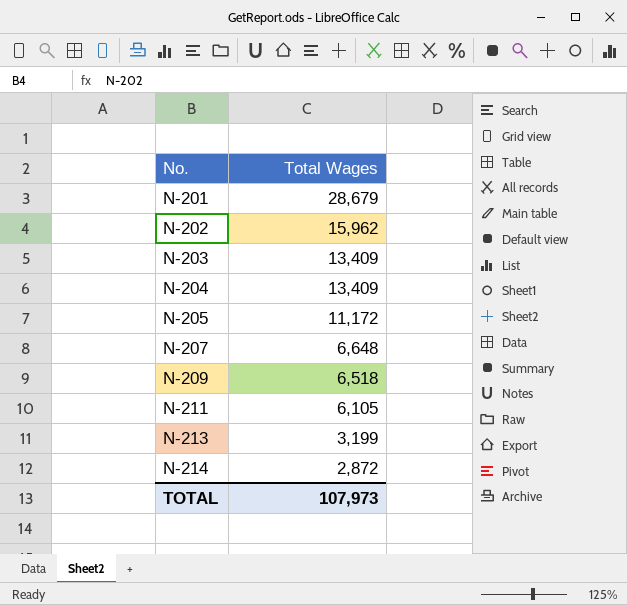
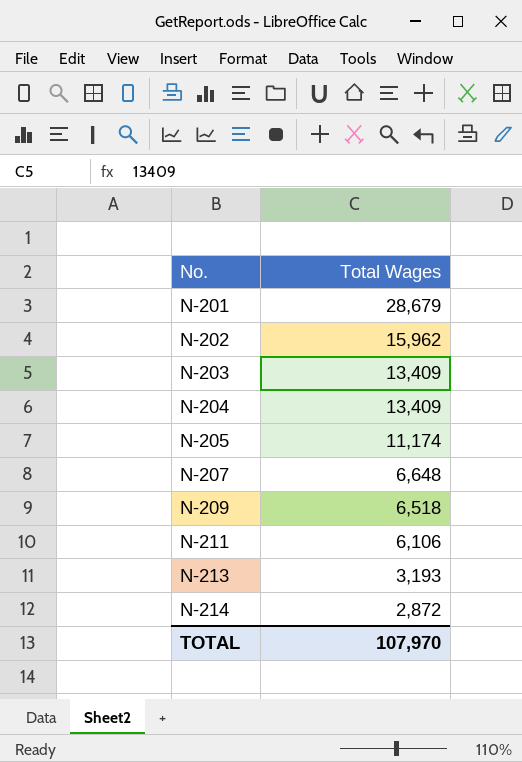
N-205 | Total Wages: 11,172 -> 11,174
N-211 | Total Wages: 6,105 -> 6,106
N-213 | Total Wages: 3,199 -> 3,193
TOTAL | Total Wages: 107,973 -> 107,970

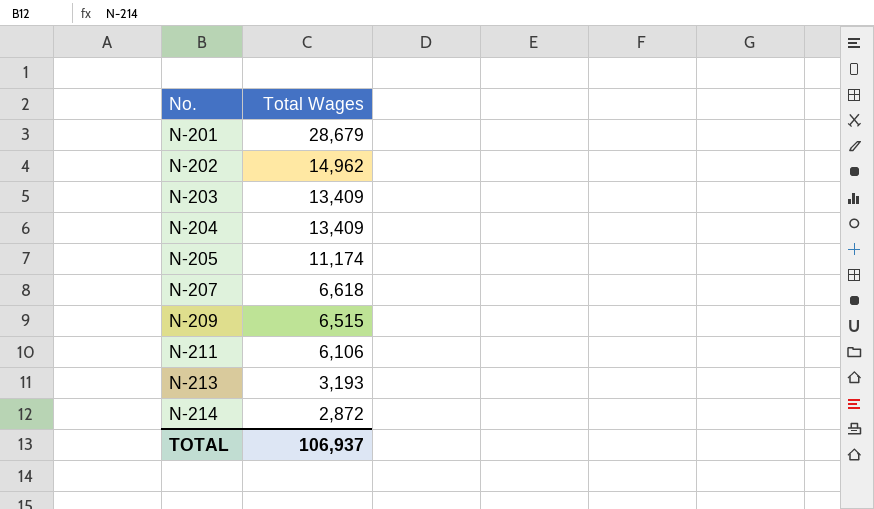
N-202 | Total Wages: 15,962 -> 14,962
N-207 | Total Wages: 6,648 -> 6,618
N-209 | Total Wages: 6,518 -> 6,515
TOTAL | Total Wages: 107,970 -> 106,937

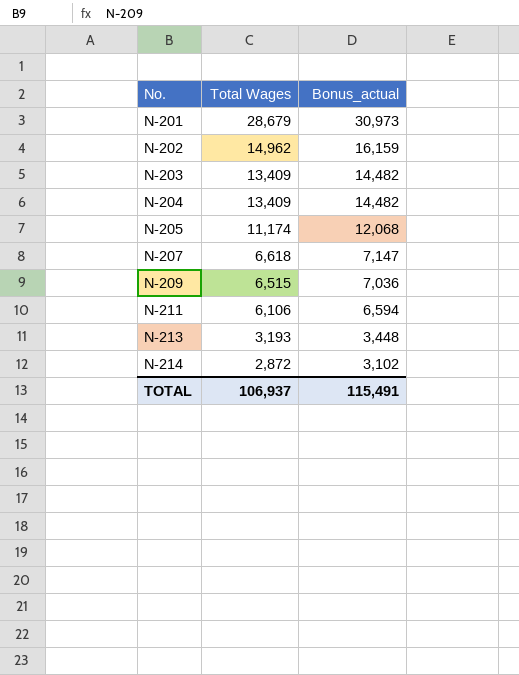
column Bonus_actual | formula: none -> [Total Wages] * 1.08

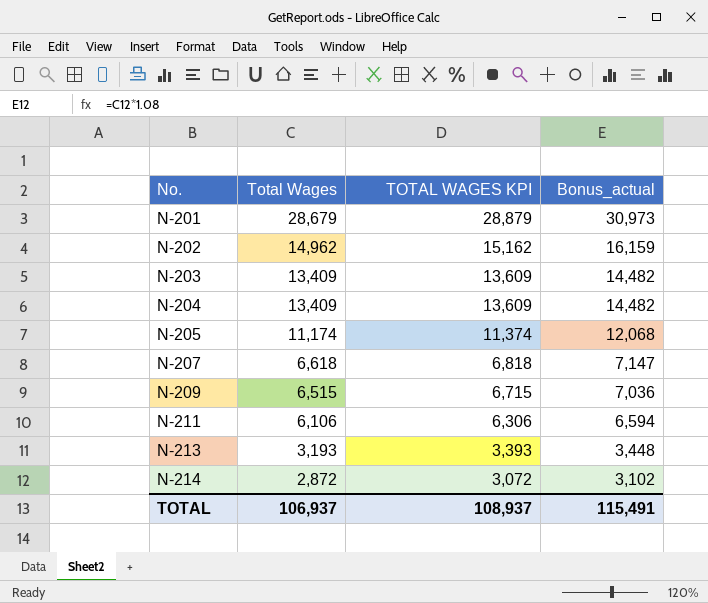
column TOTAL WAGES KPI | formula: none -> [Total Wages] + 200

